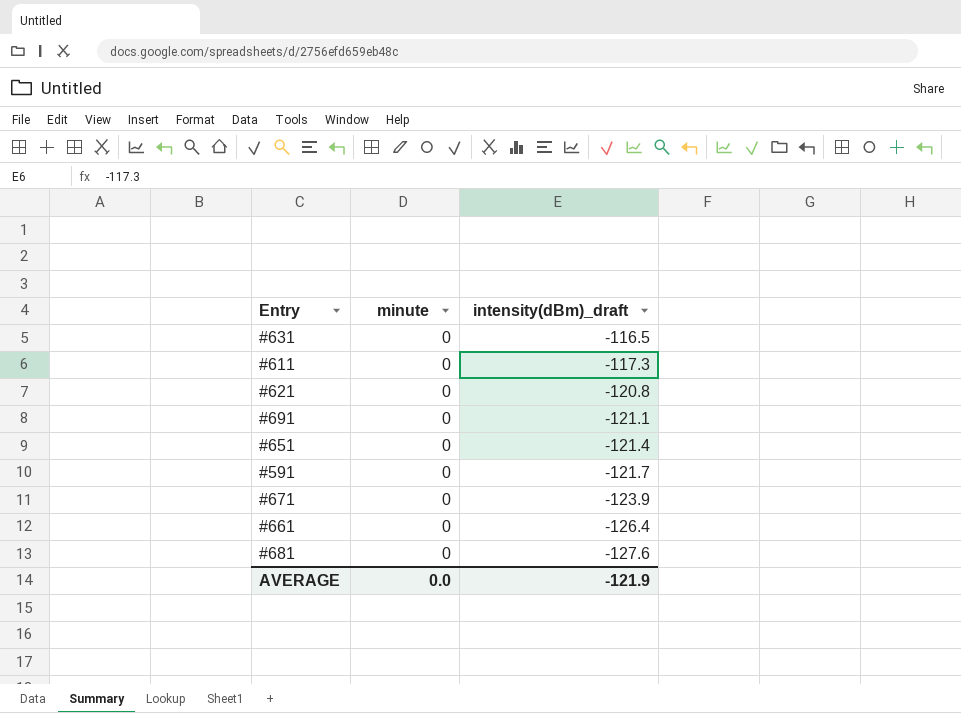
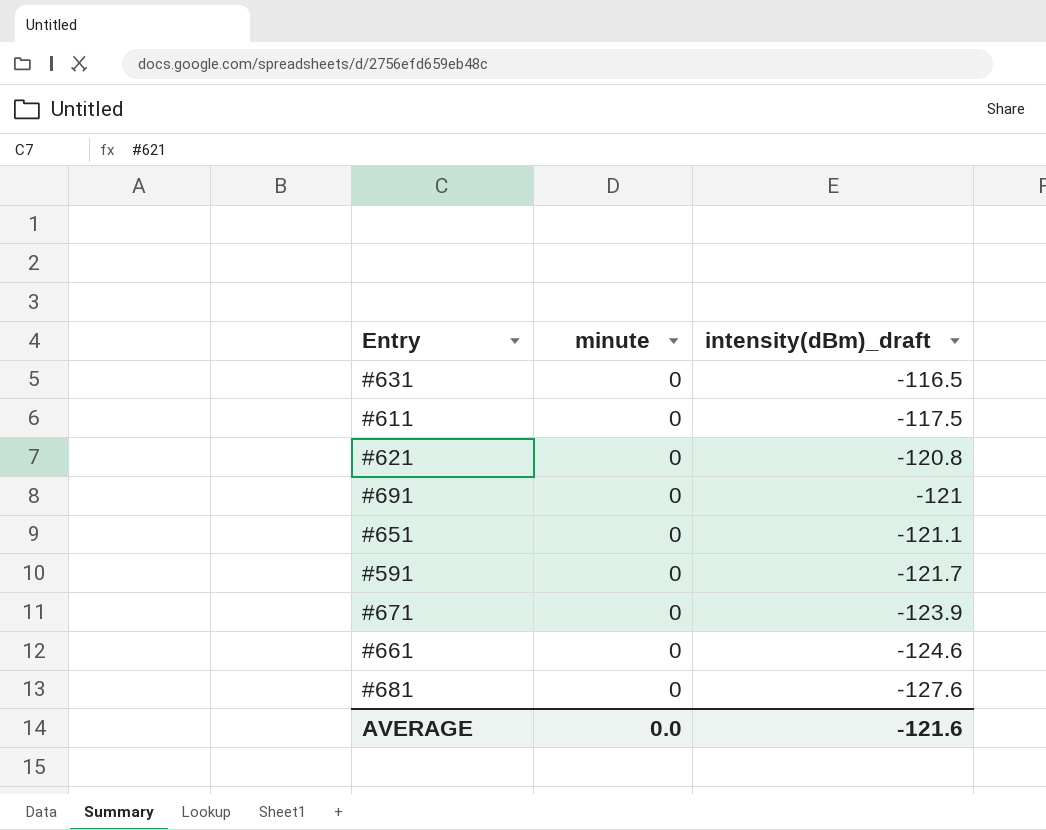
#611 | intensity(dBm)_draft: -117.3 -> -117.5
#691 | intensity(dBm)_draft: -121.1 -> -121
#651 | intensity(dBm)_draft: -121.4 -> -121.1
#661 | intensity(dBm)_draft: -126.4 -> -124.6
AVERAGE | intensity(dBm)_draft: -121.9 -> -121.6

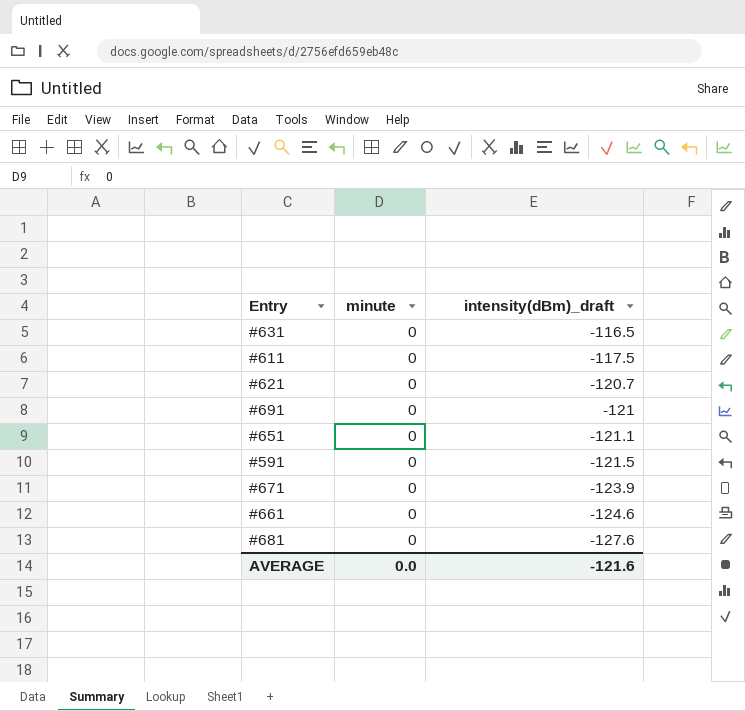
#621 | intensity(dBm)_draft: -120.8 -> -120.7
#591 | intensity(dBm)_draft: -121.7 -> -121.5

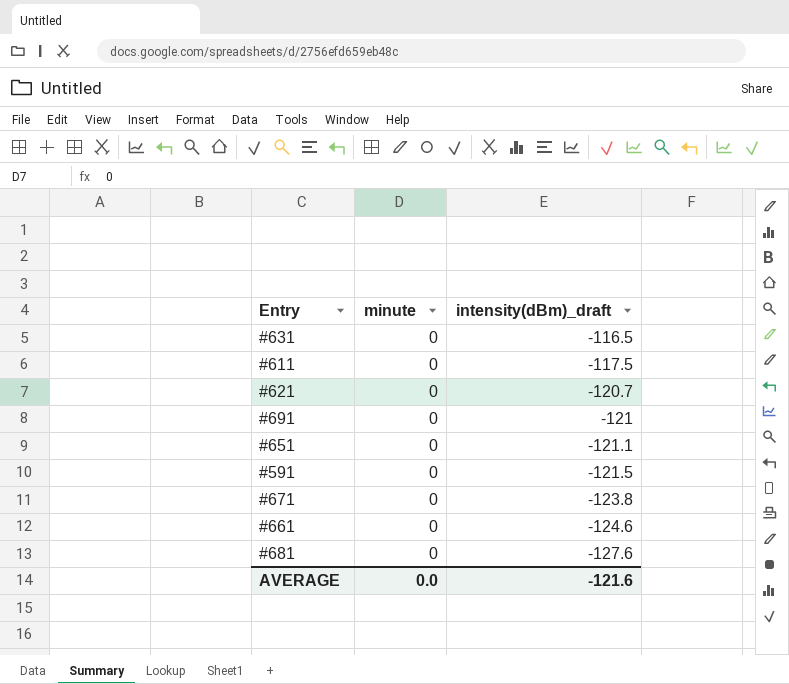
#671 | intensity(dBm)_draft: -123.9 -> -123.8

